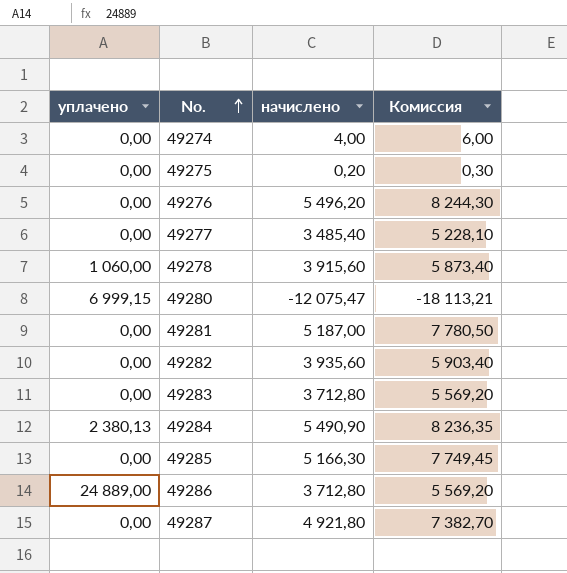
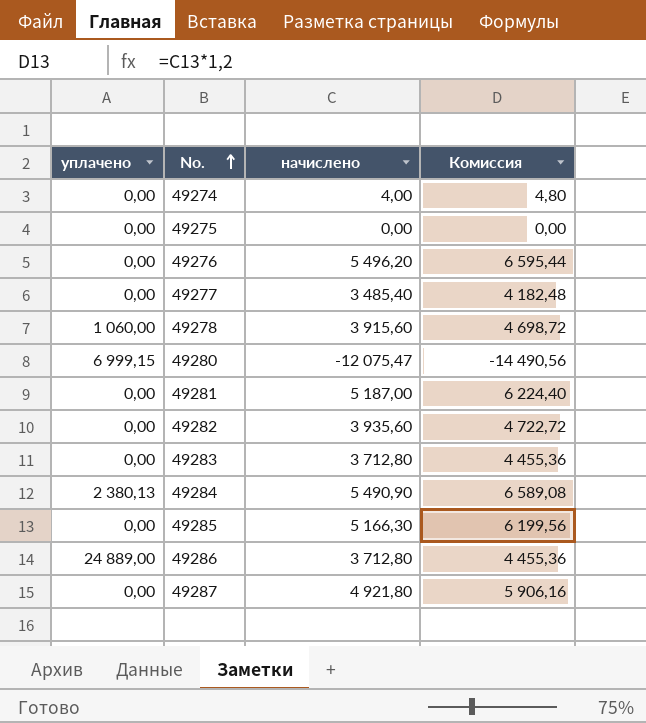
column Комиссия | formula: [начислено] * 1,5 -> [начислено] * 1,2
49275 | начислено: 0,20 -> 0,00

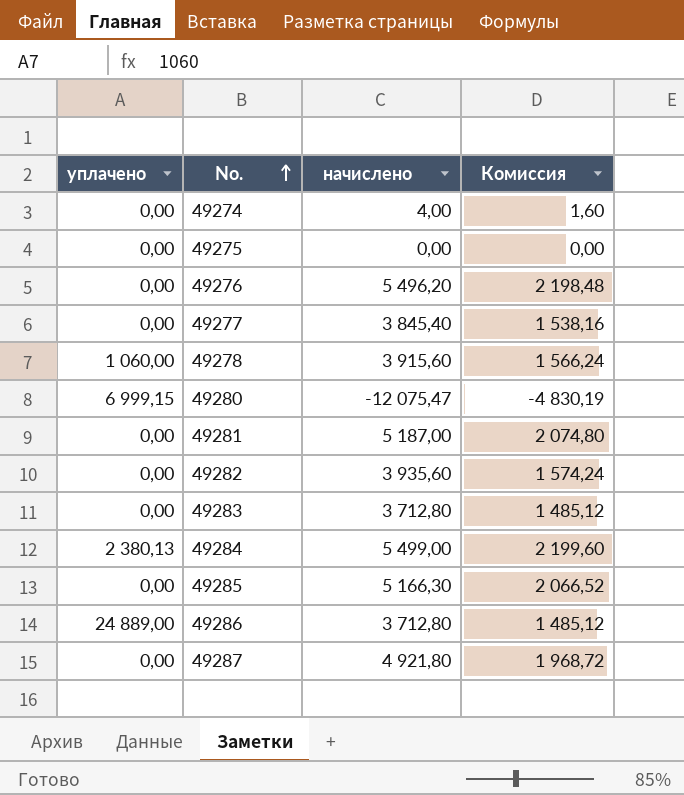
column Комиссия | formula: [начислено] * 1,2 -> [начислено] * 0,4
49277 | начислено: 3 485,40 -> 3 845,40
49284 | начислено: 5 490,90 -> 5 499,00

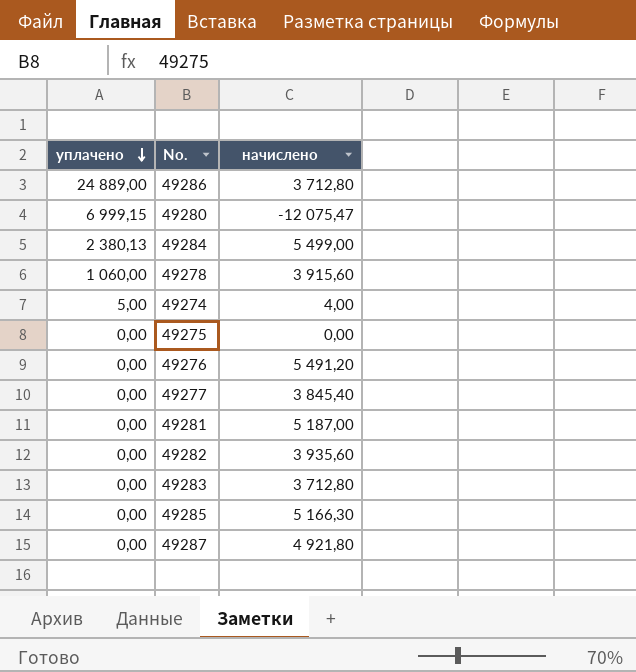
row order: No. ascending -> уплачено descending
column Комиссия | formula: [начислено] * 0,4 -> none
49274 | уплачено: 0,00 -> 5,00
49276 | начислено: 5 496,20 -> 5 491,20

